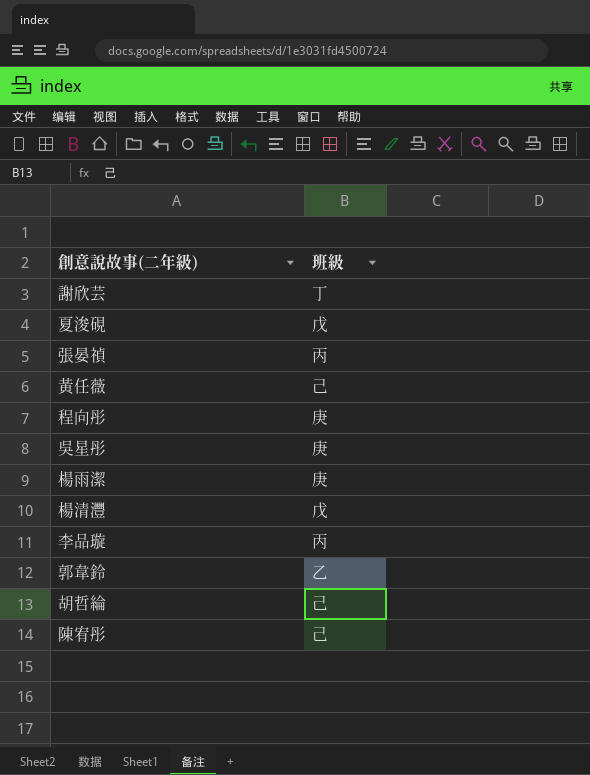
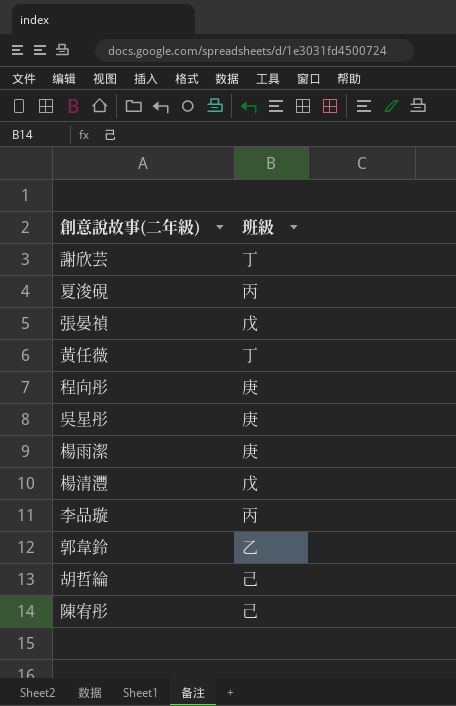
夏浚硯 | 班級: 戊 -> 丙
張晏禎 | 班級: 丙 -> 戊
黃任薇 | 班級: 己 -> 丁

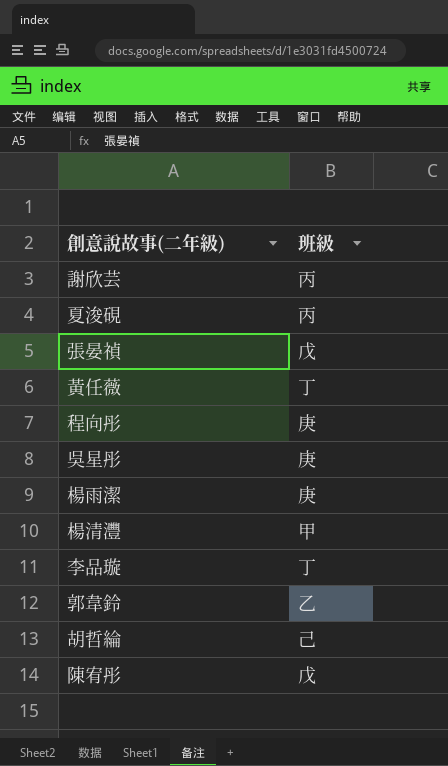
謝欣芸 | 班級: 丁 -> 丙
楊清灃 | 班級: 戊 -> 甲
李品璇 | 班級: 丙 -> 丁
陳宥彤 | 班級: 己 -> 戊

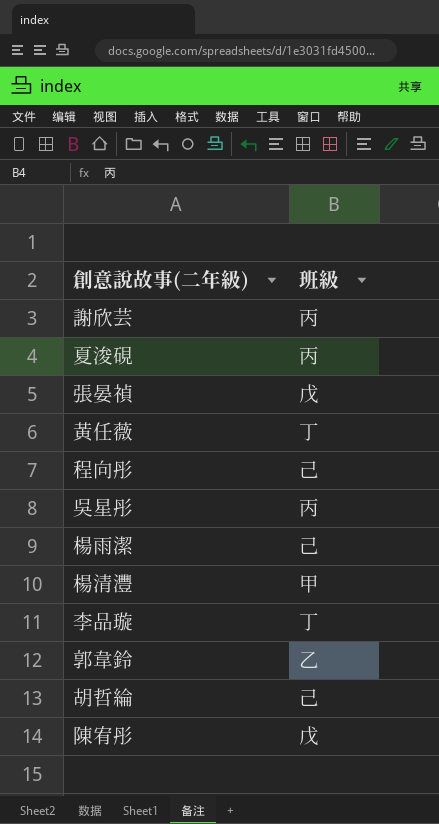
程向彤 | 班級: 庚 -> 己
吳星彤 | 班級: 庚 -> 丙
楊雨潔 | 班級: 庚 -> 己

